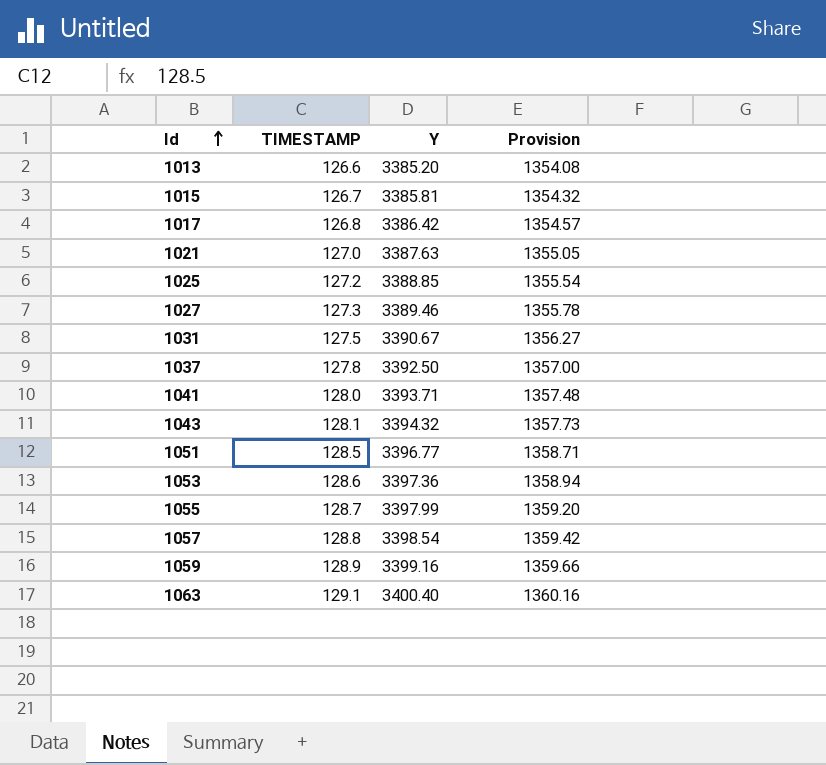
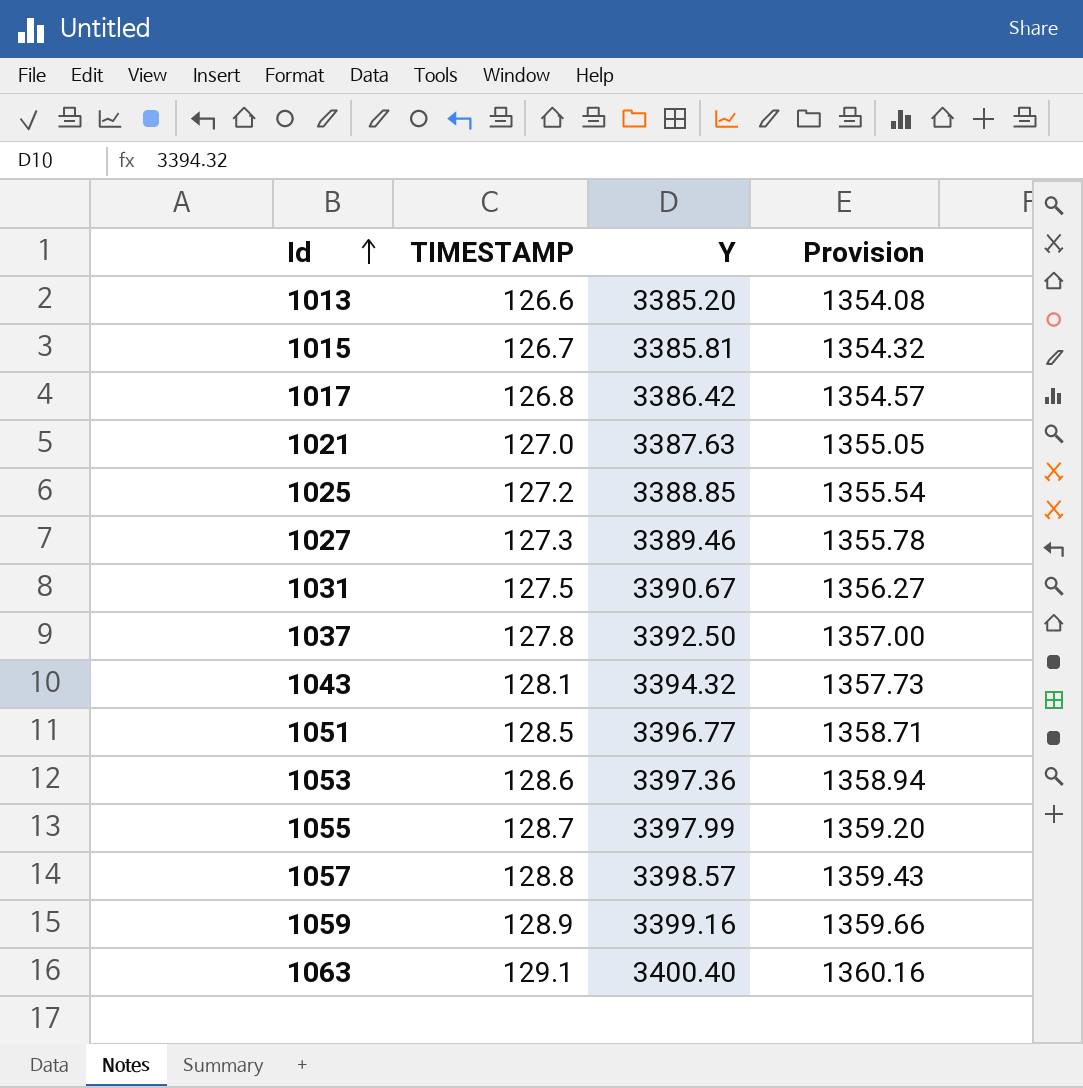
row 1041: 128.0 | 3393.71 | 1357.48 -> none
1057 | Y: 3398.54 -> 3398.57
1057 | Provision: 1359.42 -> 1359.43

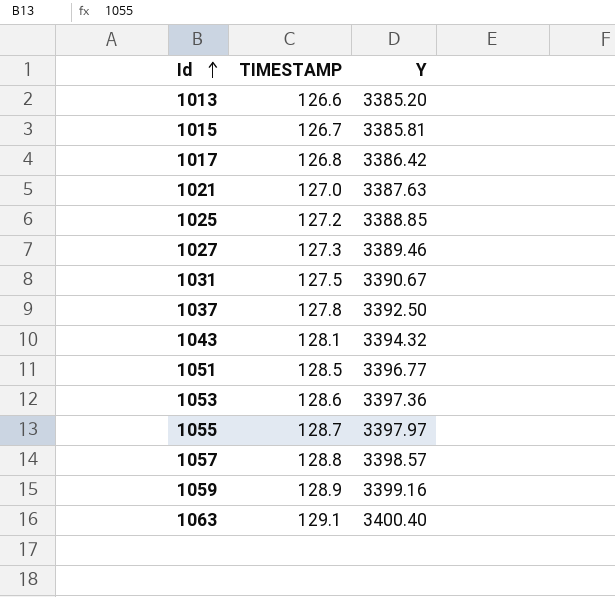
column Provision | formula: [Y] * 0.4 -> none
1055 | Y: 3397.99 -> 3397.97

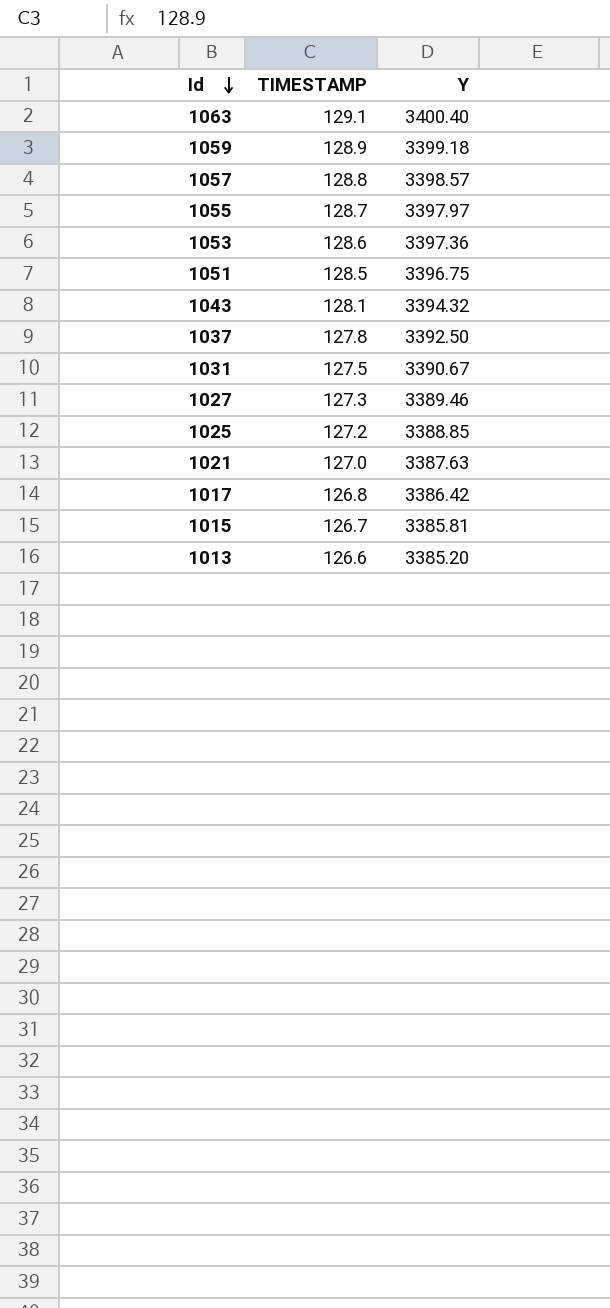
row order: Id ascending -> Id descending
1059 | Y: 3399.16 -> 3399.18
1051 | Y: 3396.77 -> 3396.75

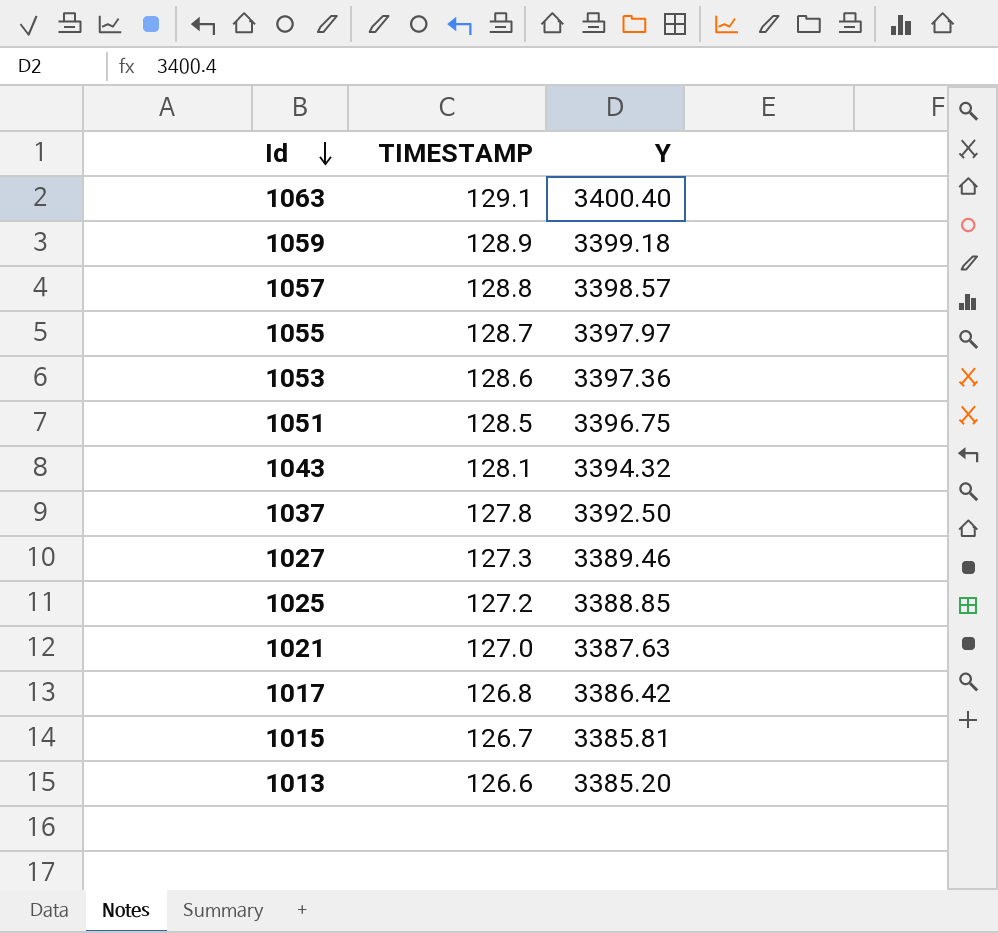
row 1031: 127.5 | 3390.67 -> none

